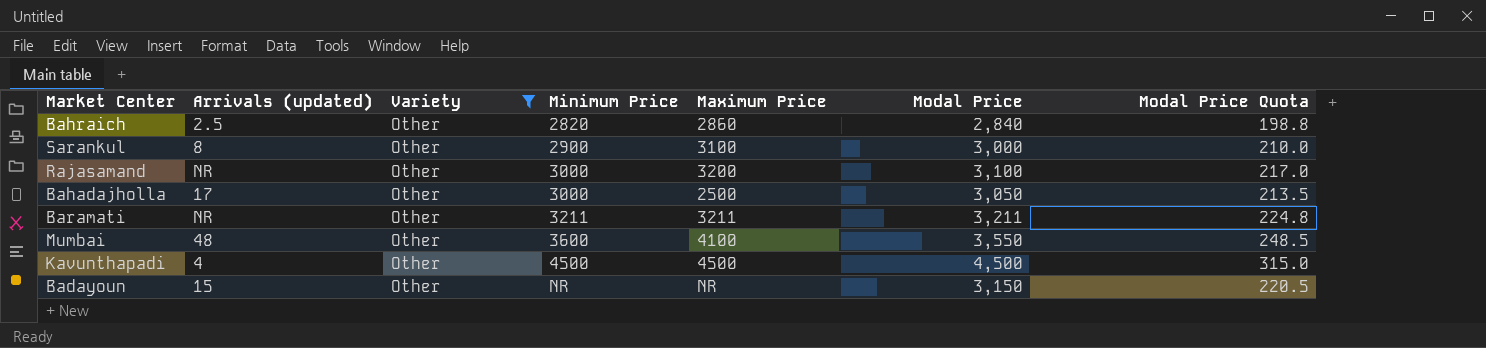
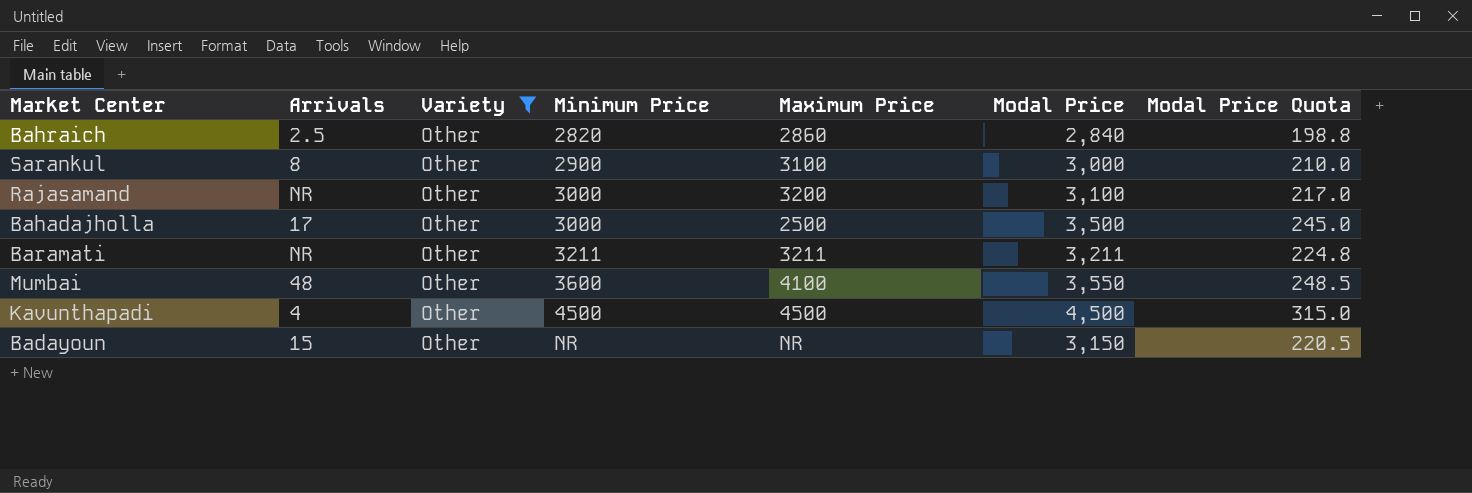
column name: Arrivals (updated) -> Arrivals
Bahadajholla | Modal Price: 3,050 -> 3,500
Bahadajholla | Modal Price Quota: 213.5 -> 245.0

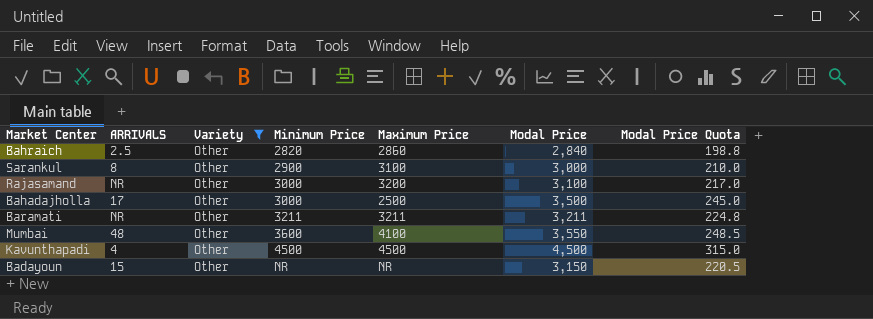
column name: Arrivals -> ARRIVALS

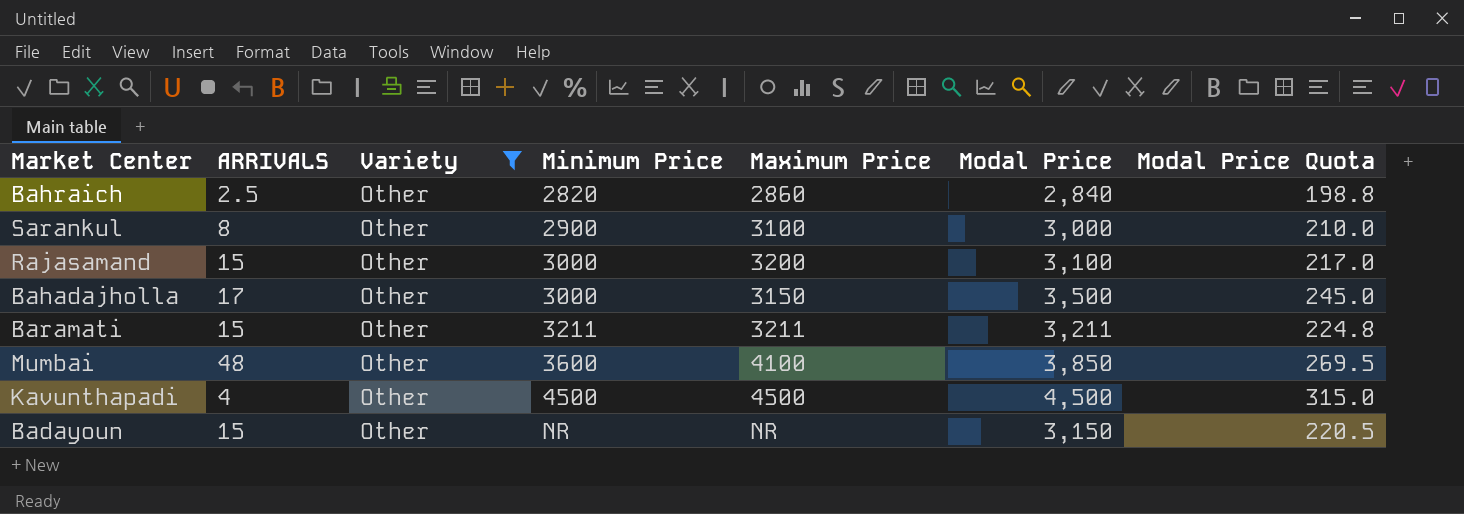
Rajasamand | ARRIVALS: NR -> 15
Bahadajholla | Maximum Price: 2500 -> 3150
Baramati | ARRIVALS: NR -> 15
Mumbai | Modal Price: 3,550 -> 3,850
Mumbai | Modal Price Quota: 248.5 -> 269.5

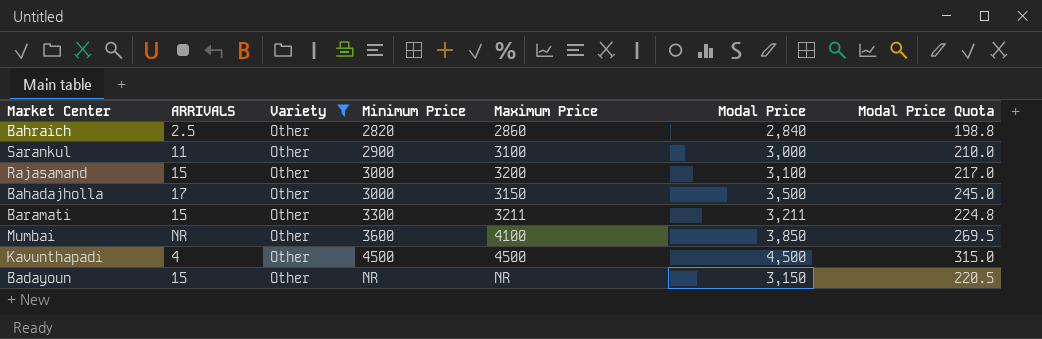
Sarankul | ARRIVALS: 8 -> 11
Baramati | Minimum Price: 3211 -> 3300
Mumbai | ARRIVALS: 48 -> NR

